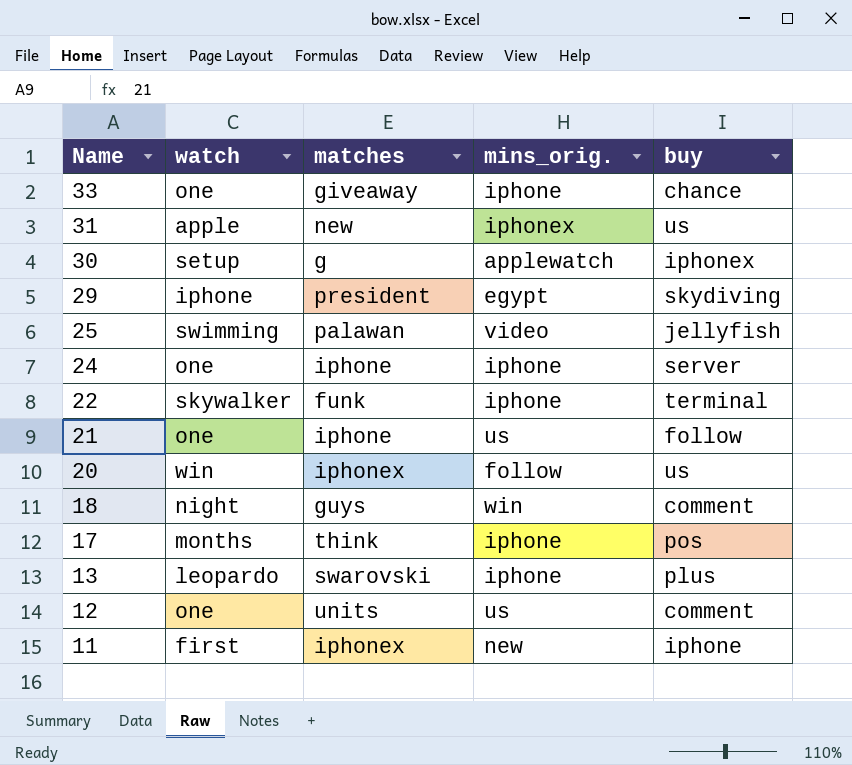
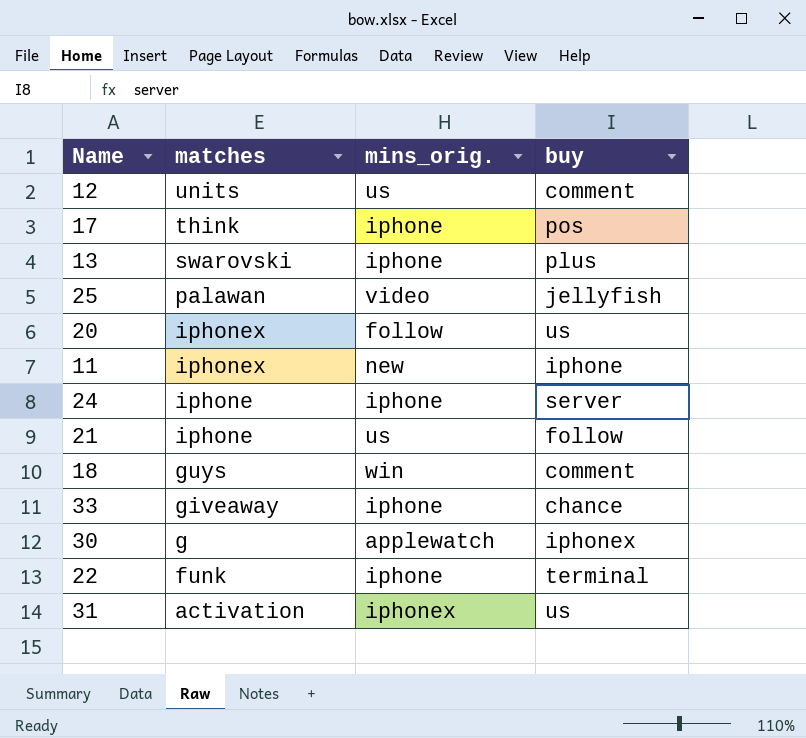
row order: Name descending -> matches descending
column watch | position: 2 -> none
row 29: iphone | president | egypt | skydiving -> none
31 | matches: new -> activation

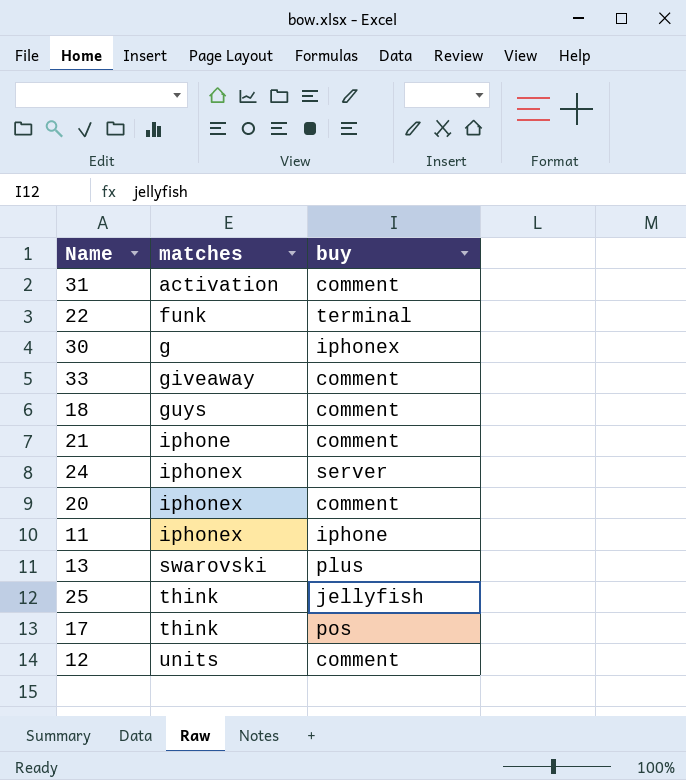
row order: matches descending -> matches ascending
column mins_orig. | position: 3 -> none
31 | buy: us -> comment
33 | buy: chance -> comment
21 | buy: follow -> comment
24 | matches: iphone -> iphonex
20 | buy: us -> comment
25 | matches: palawan -> think

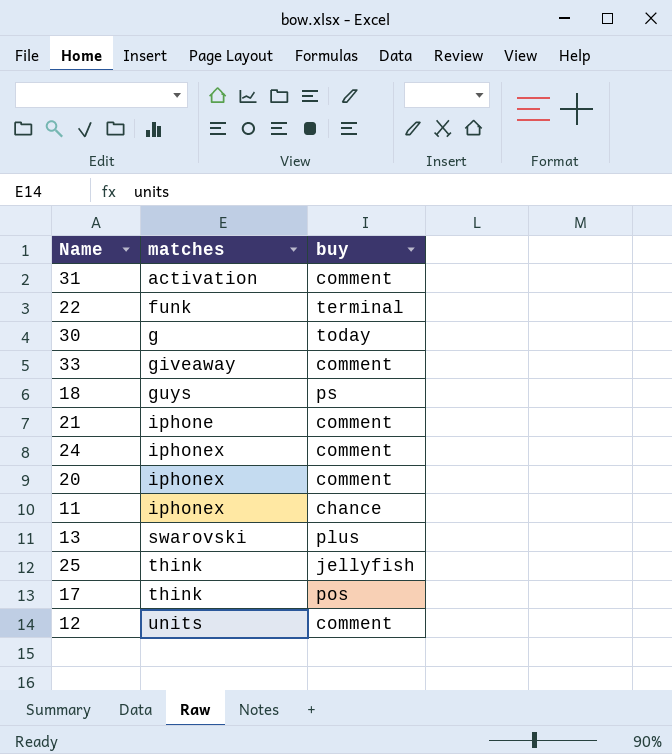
30 | buy: iphonex -> today
18 | buy: comment -> ps
24 | buy: server -> comment
11 | buy: iphone -> chance

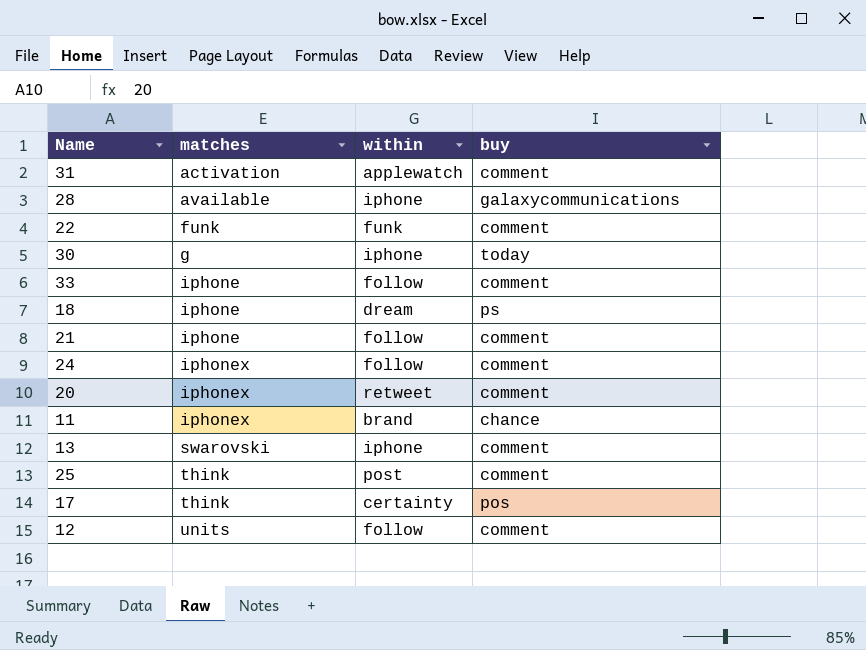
column within | position: none -> 3
row 28: none -> available | iphone | galaxycommunications
22 | buy: terminal -> comment
33 | matches: giveaway -> iphone
18 | matches: guys -> iphone
13 | buy: plus -> comment
25 | buy: jellyfish -> comment

